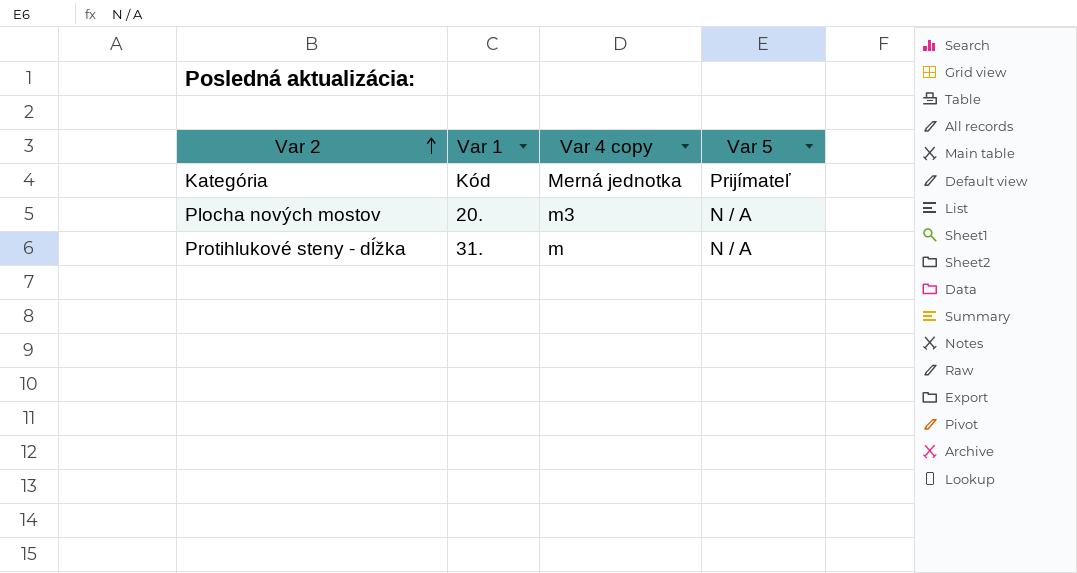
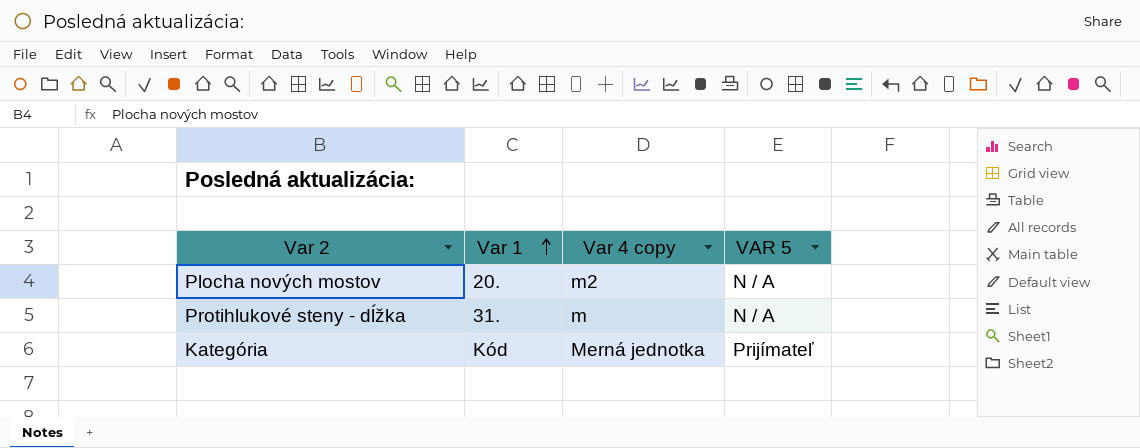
row order: Var 2 ascending -> Var 1 ascending
column name: Var 5 -> VAR 5
Plocha nových mostov | Var 4 copy: m3 -> m2

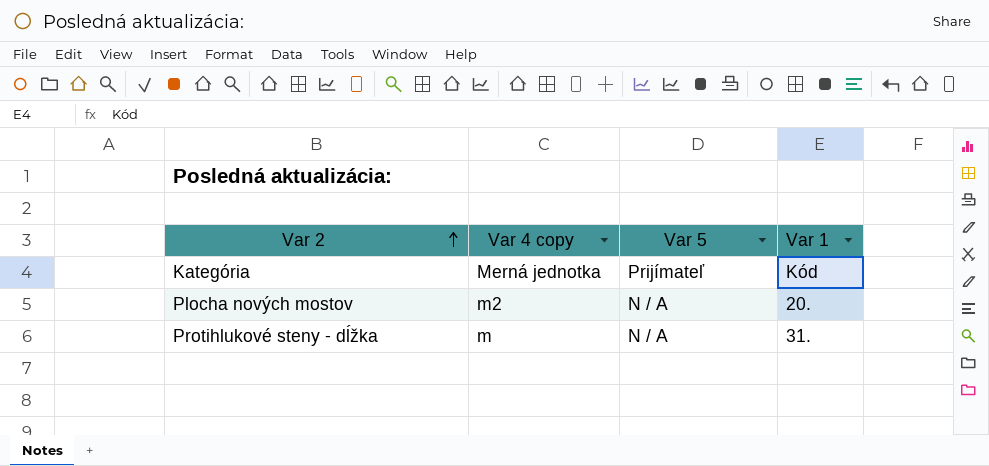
row order: Var 1 ascending -> Var 2 ascending
column name: VAR 5 -> Var 5
column Var 1 | position: 2 -> 4

